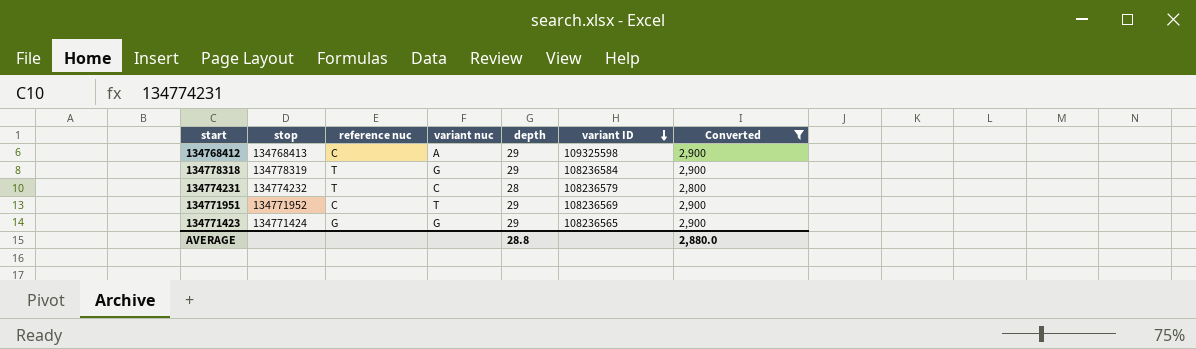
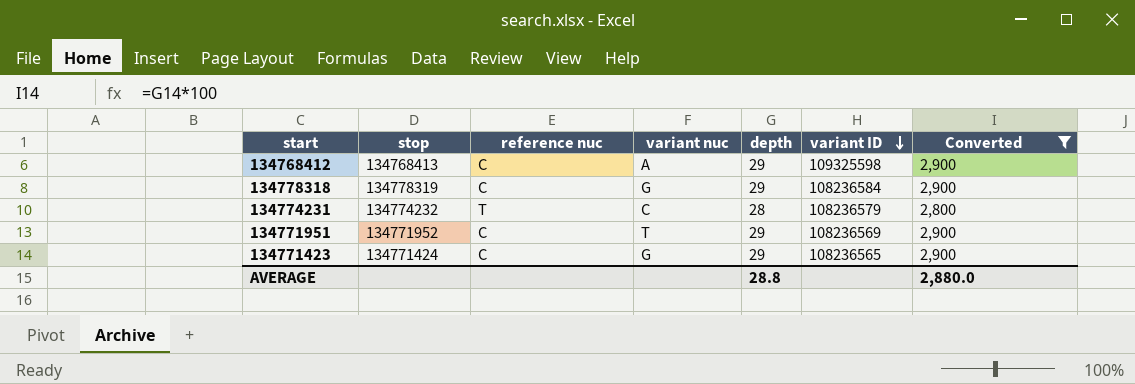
134778318 | reference nuc: T -> C
134771423 | reference nuc: G -> C

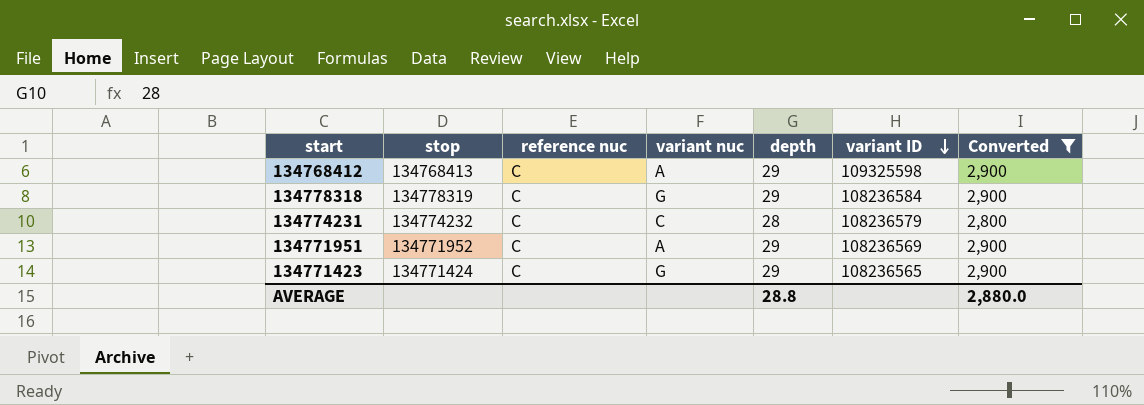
134774231 | reference nuc: T -> C
134771951 | variant nuc: T -> A

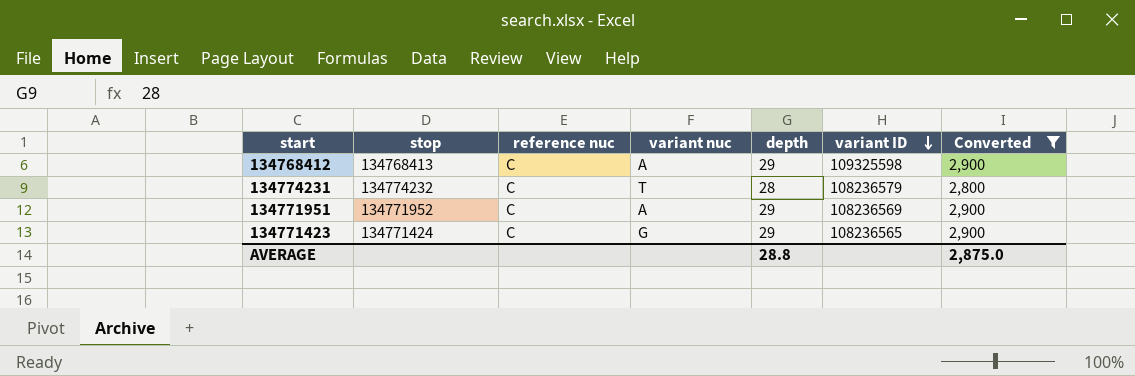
row 134778318: 134778319 | C | G | 29 | 108236584 | 2,900 -> none
134774231 | variant nuc: C -> T
AVERAGE | Converted: 2,880.0 -> 2,875.0

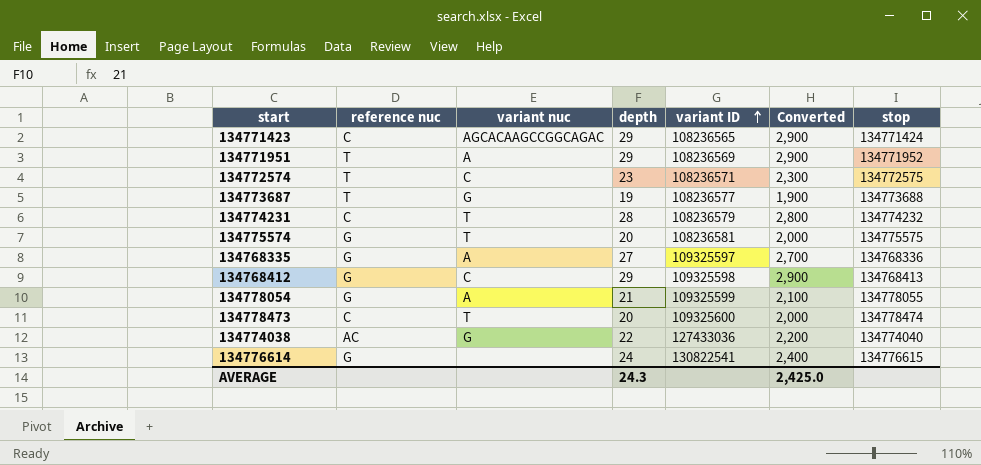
filter: Converted >= 2,800 -> none
row order: variant ID descending -> variant ID ascending
column stop | position: 2 -> 7
134771423 | variant nuc: G -> AGCACAAGCCGGCAGAC
134771951 | reference nuc: C -> T
134768412 | reference nuc: C -> G
134768412 | variant nuc: A -> C
AVERAGE | depth: 28.8 -> 24.3
AVERAGE | Converted: 2,875.0 -> 2,425.0

